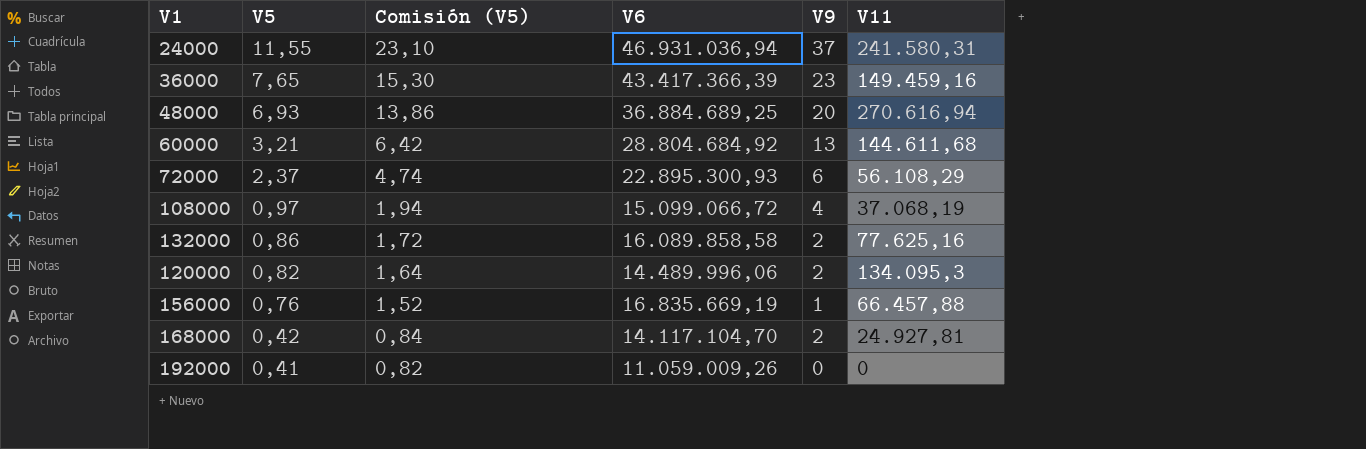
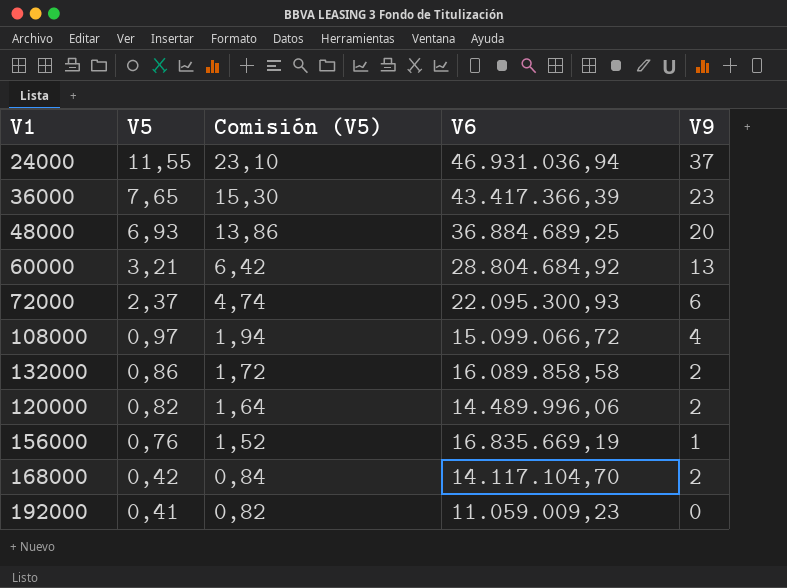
column V11 | position: 6 -> none
72000 | V6: 22.895.300,93 -> 22.095.300,93
192000 | V6: 11.059.009,26 -> 11.059.009,23

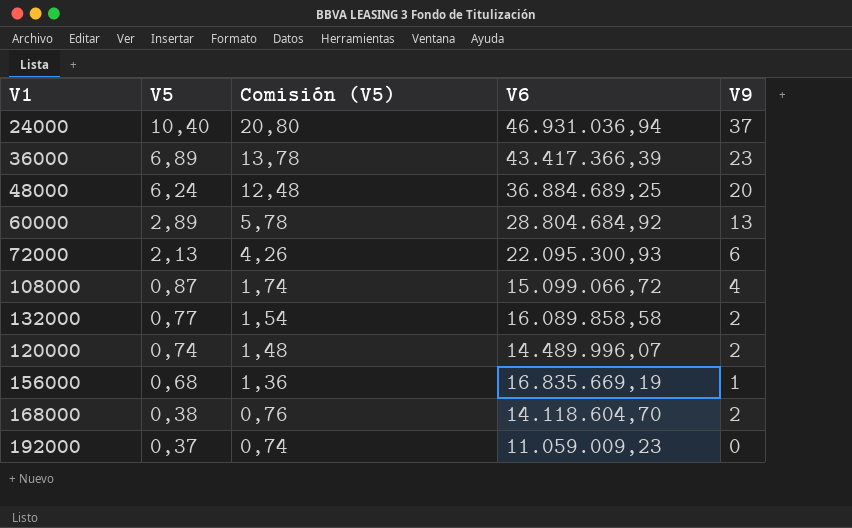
24000 | V5: 11,55 -> 10,40
24000 | Comisión (V5): 23,10 -> 20,80
36000 | V5: 7,65 -> 6,89
36000 | Comisión (V5): 15,30 -> 13,78
48000 | V5: 6,93 -> 6,24
48000 | Comisión (V5): 13,86 -> 12,48
60000 | V5: 3,21 -> 2,89
60000 | Comisión (V5): 6,42 -> 5,78
72000 | V5: 2,37 -> 2,13
72000 | Comisión (V5): 4,74 -> 4,26
108000 | V5: 0,97 -> 0,87
108000 | Comisión (V5): 1,94 -> 1,74
132000 | V5: 0,86 -> 0,77
132000 | Comisión (V5): 1,72 -> 1,54
120000 | V5: 0,82 -> 0,74
120000 | Comisión (V5): 1,64 -> 1,48
120000 | V6: 14.489.996,06 -> 14.489.996,07
156000 | V5: 0,76 -> 0,68
156000 | Comisión (V5): 1,52 -> 1,36
168000 | V5: 0,42 -> 0,38
168000 | Comisión (V5): 0,84 -> 0,76
168000 | V6: 14.117.104,70 -> 14.118.604,70
192000 | V5: 0,41 -> 0,37
192000 | Comisión (V5): 0,82 -> 0,74

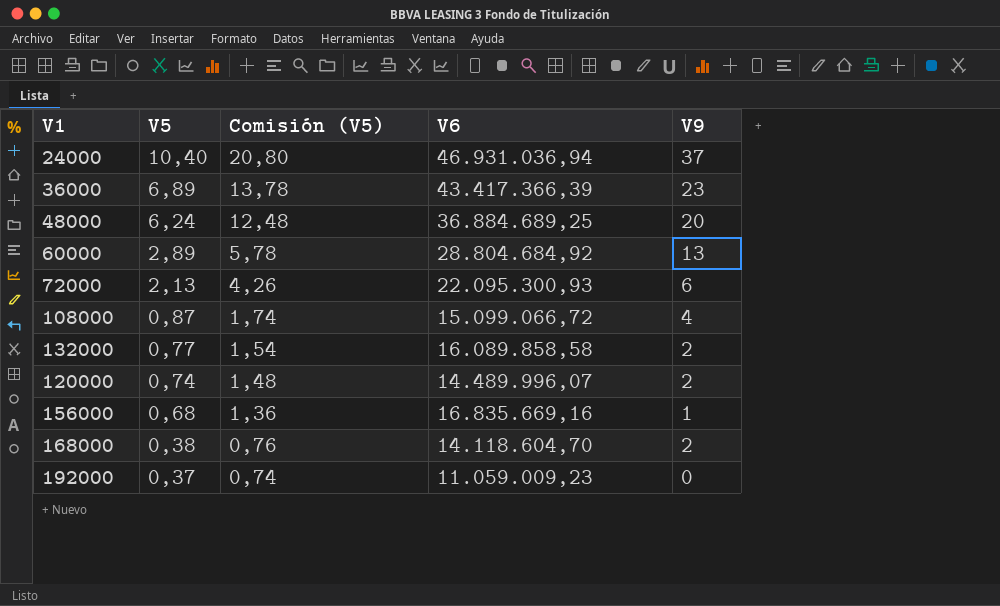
156000 | V6: 16.835.669,19 -> 16.835.669,16

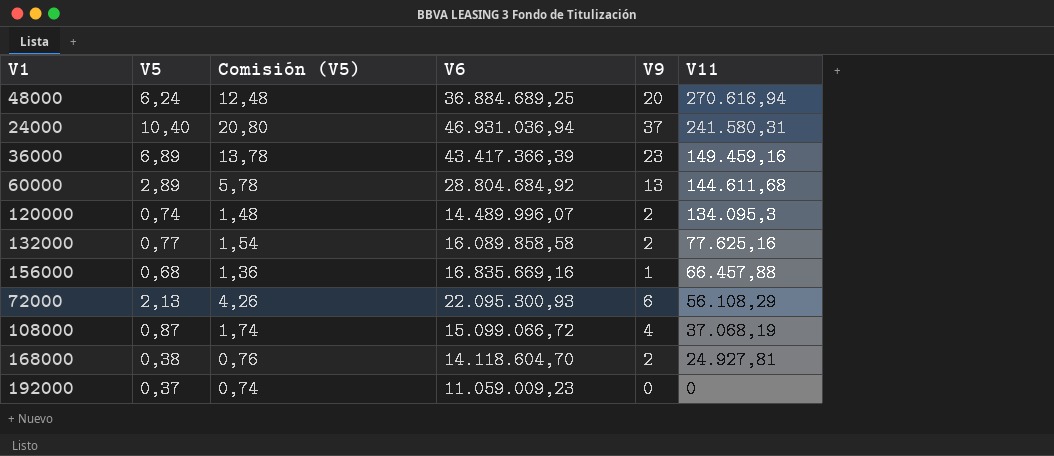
row order: V5 descending -> V11 descending
column V11 | position: none -> 6

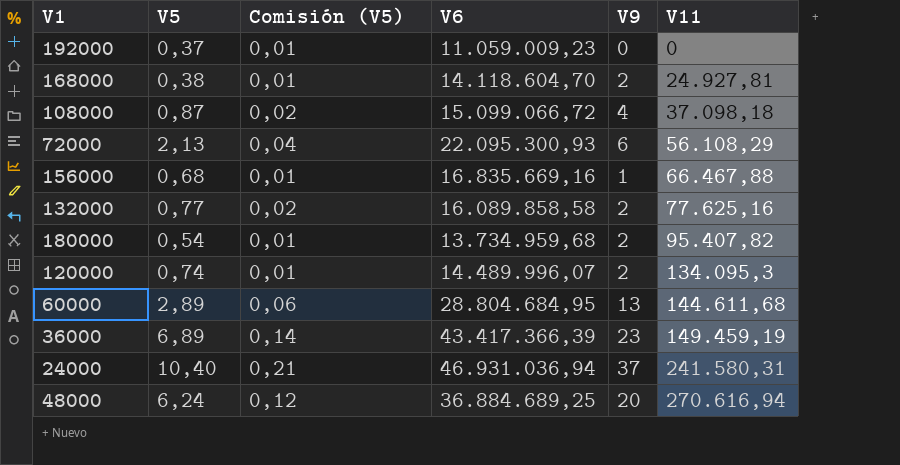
row order: V11 descending -> V11 ascending
column Comisión (V5) | formula: [V5] * 2 -> [V5] * 0,02
108000 | V11: 37.068,19 -> 37.098,18
156000 | V11: 66.457,88 -> 66.467,88
row 180000: none -> 0,54 | 0,01 | 13.734.959,68 | 2 | 95.407,82
60000 | V6: 28.804.684,92 -> 28.804.684,95
36000 | V11: 149.459,16 -> 149.459,19

